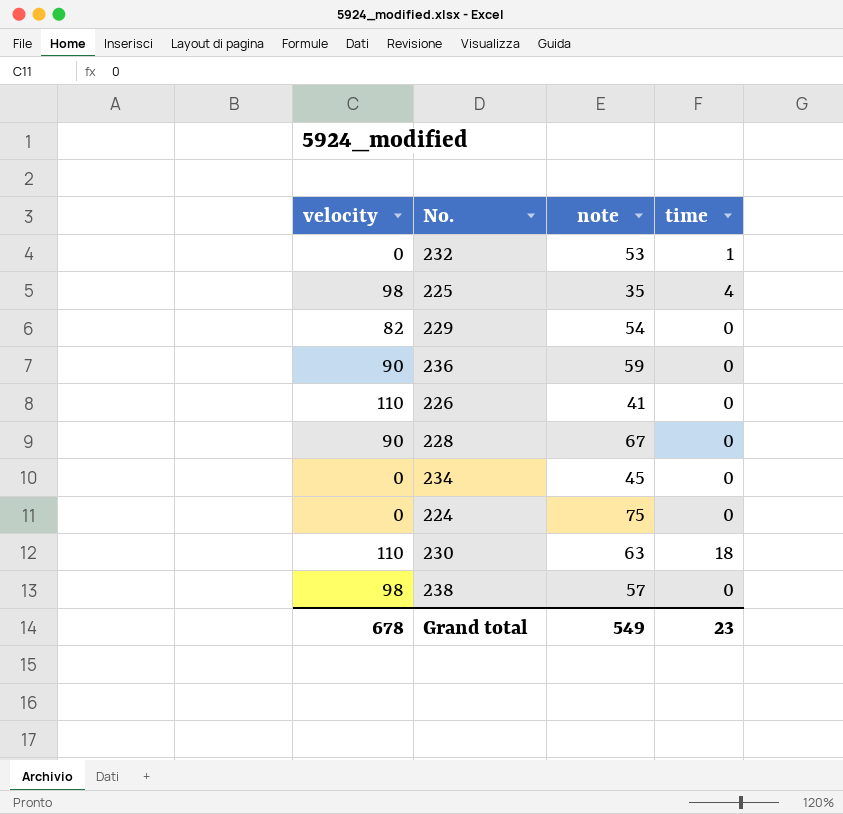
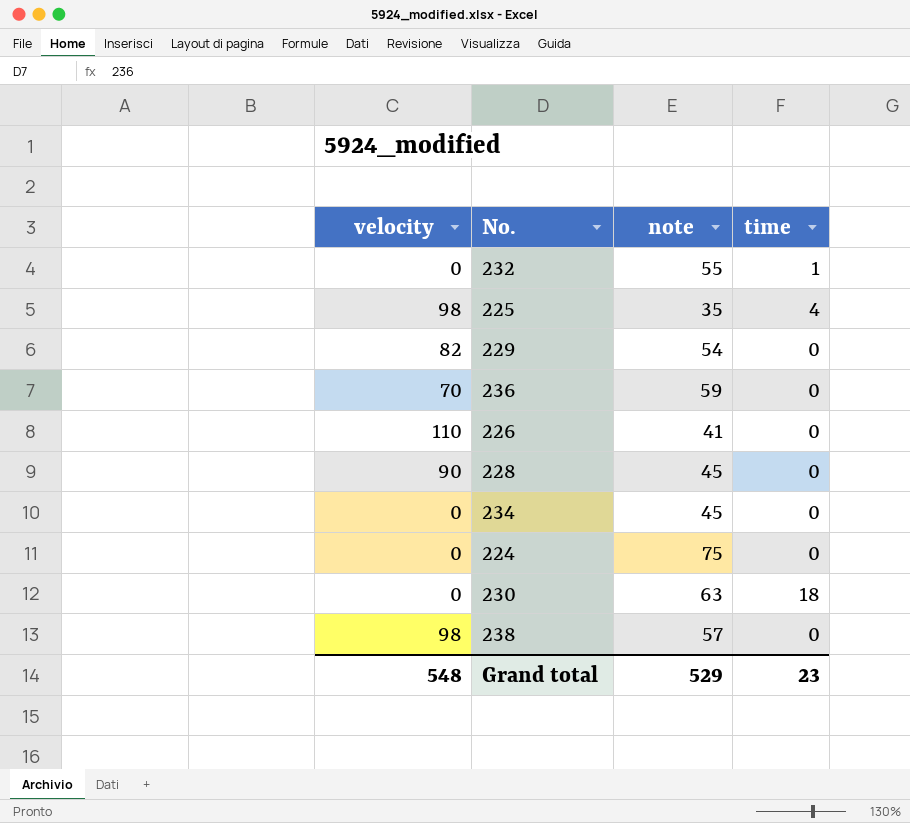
232 | note: 53 -> 55
236 | velocity: 90 -> 70
228 | note: 67 -> 45
230 | velocity: 110 -> 0
Grand total | velocity: 678 -> 548
Grand total | note: 549 -> 529

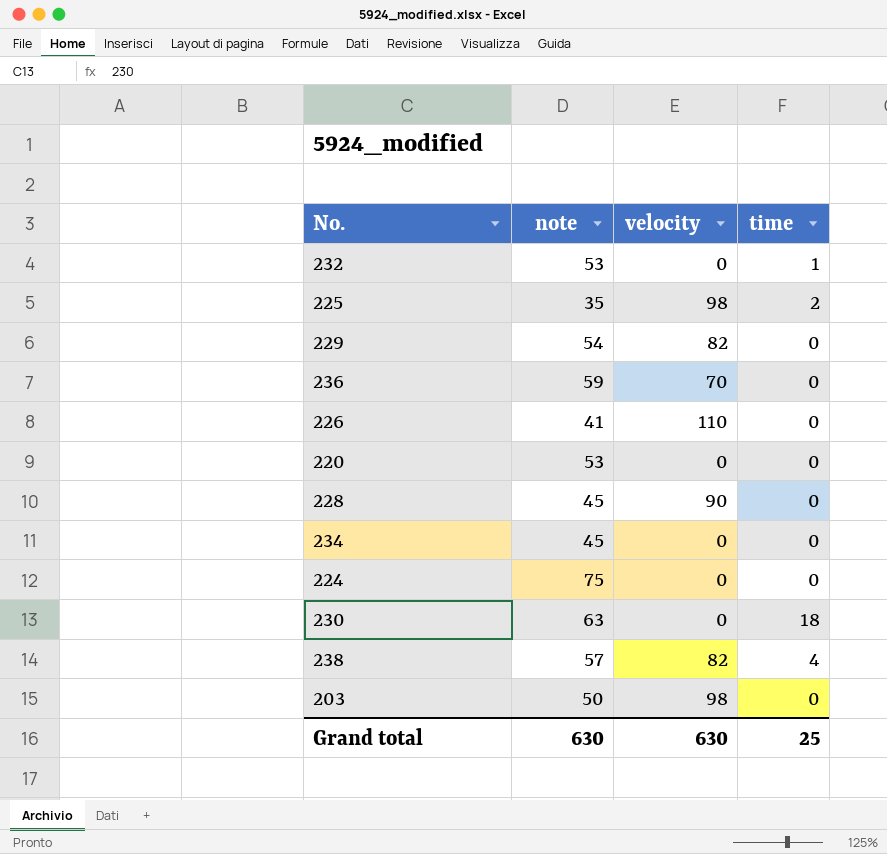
column velocity | position: 1 -> 3
232 | note: 55 -> 53
225 | time: 4 -> 2
row 220: none -> 53 | 0 | 0
238 | velocity: 98 -> 82
238 | time: 0 -> 4
row 203: none -> 50 | 98 | 0
Grand total | note: 529 -> 630
Grand total | velocity: 548 -> 630
Grand total | time: 23 -> 25

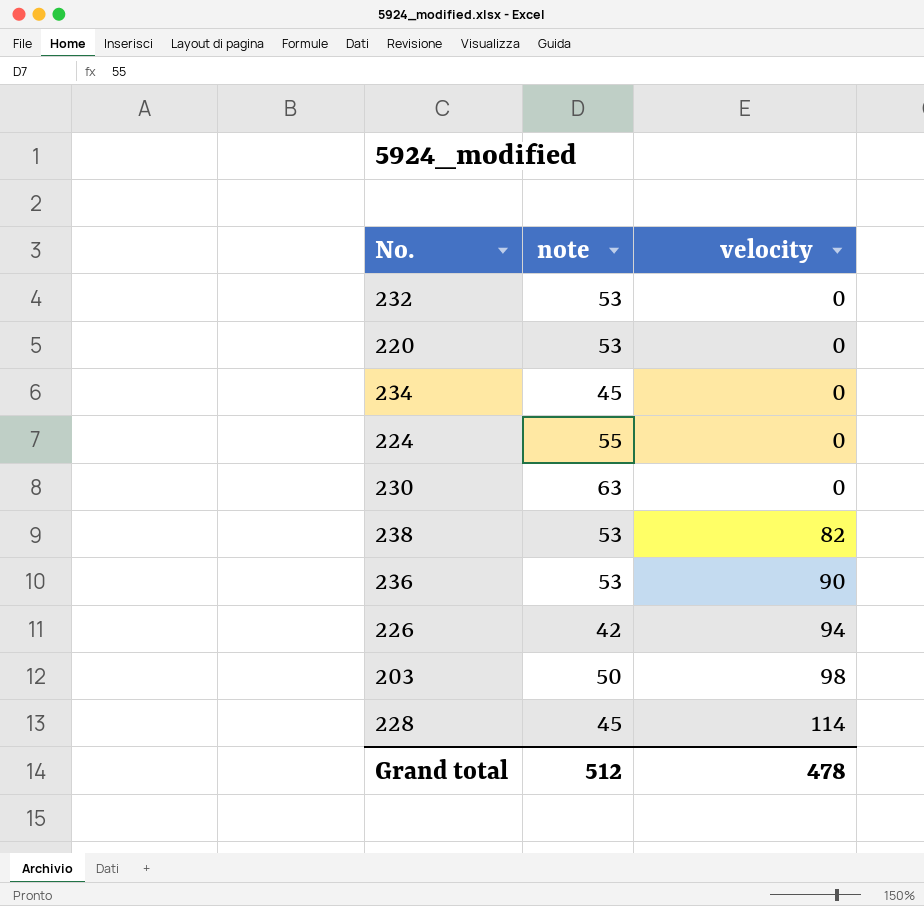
row order: none -> velocity ascending
column time | position: 4 -> none
row 225: 35 | 98 | 2 -> none
row 229: 54 | 82 | 0 -> none
224 | note: 75 -> 55
238 | note: 57 -> 53
236 | note: 59 -> 53
236 | velocity: 70 -> 90
226 | note: 41 -> 42
226 | velocity: 110 -> 94
228 | velocity: 90 -> 114
Grand total | note: 630 -> 512
Grand total | velocity: 630 -> 478

